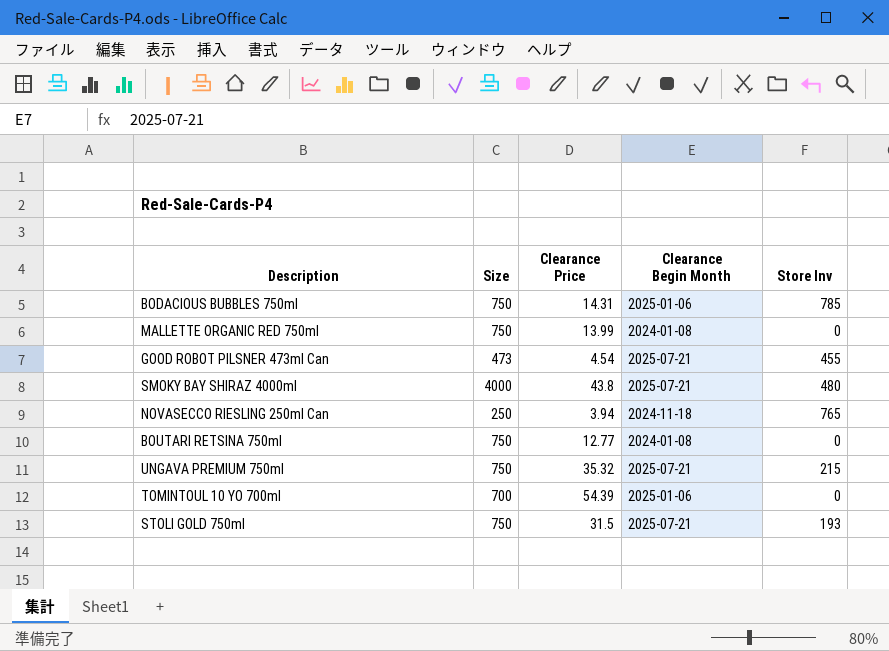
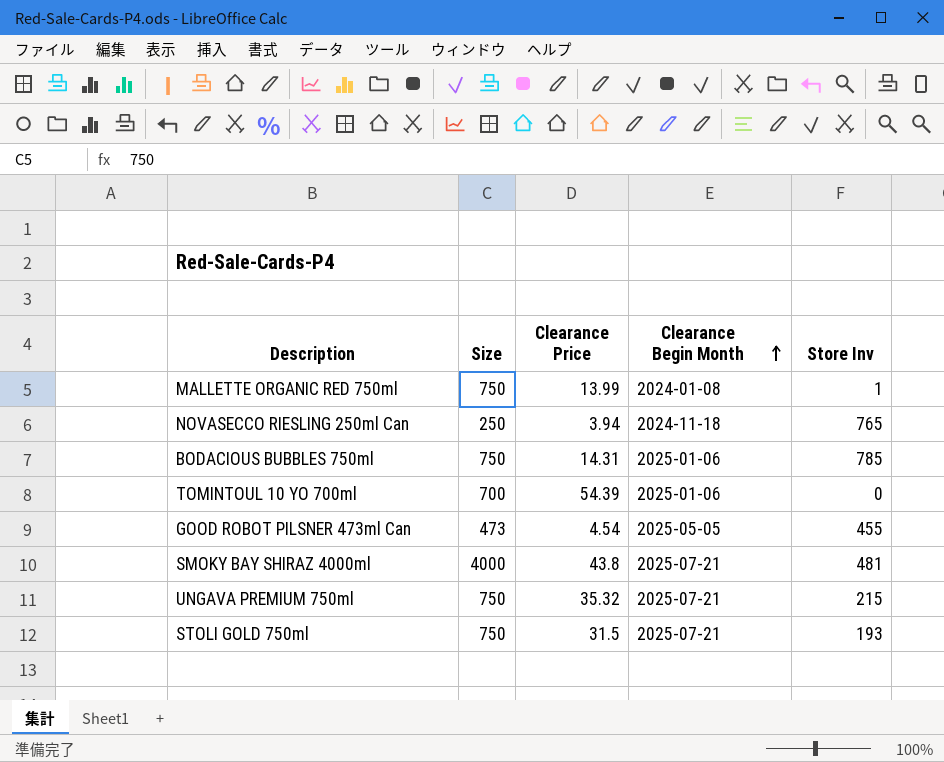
row order: none -> Clearance Begin Month ascending
row BOUTARI RETSINA 750ml: 750 | 12.77 | 2024-01-08 | 0 -> none
MALLETTE ORGANIC RED 750ml | Store Inv: 0 -> 1
GOOD ROBOT PILSNER 473ml Can | Clearance Begin Month: 2025-07-21 -> 2025-05-05
SMOKY BAY SHIRAZ 4000ml | Store Inv: 480 -> 481

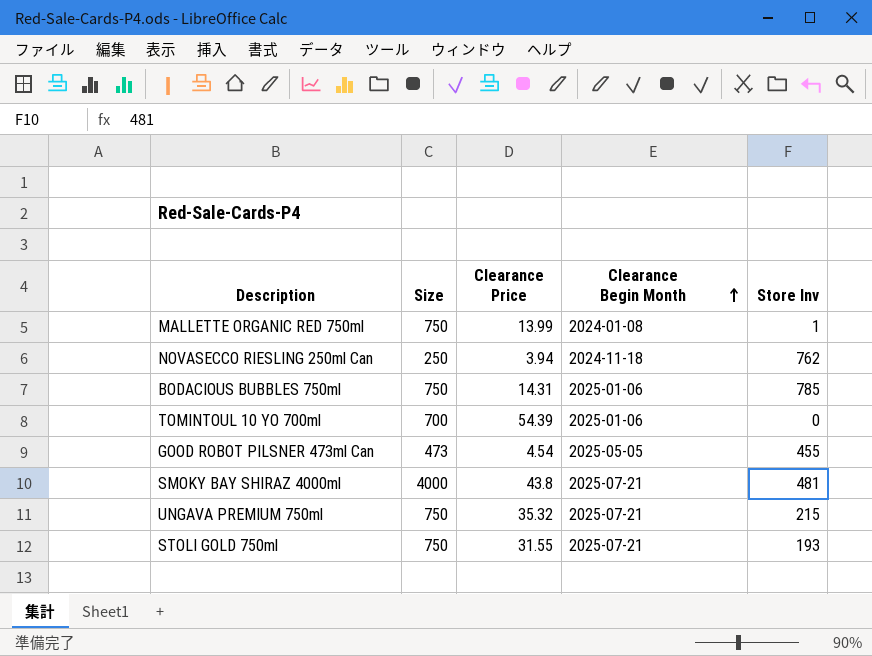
NOVASECCO RIESLING 250ml Can | Store Inv: 765 -> 762
STOLI GOLD 750ml | Clearance Price: 31.5 -> 31.55

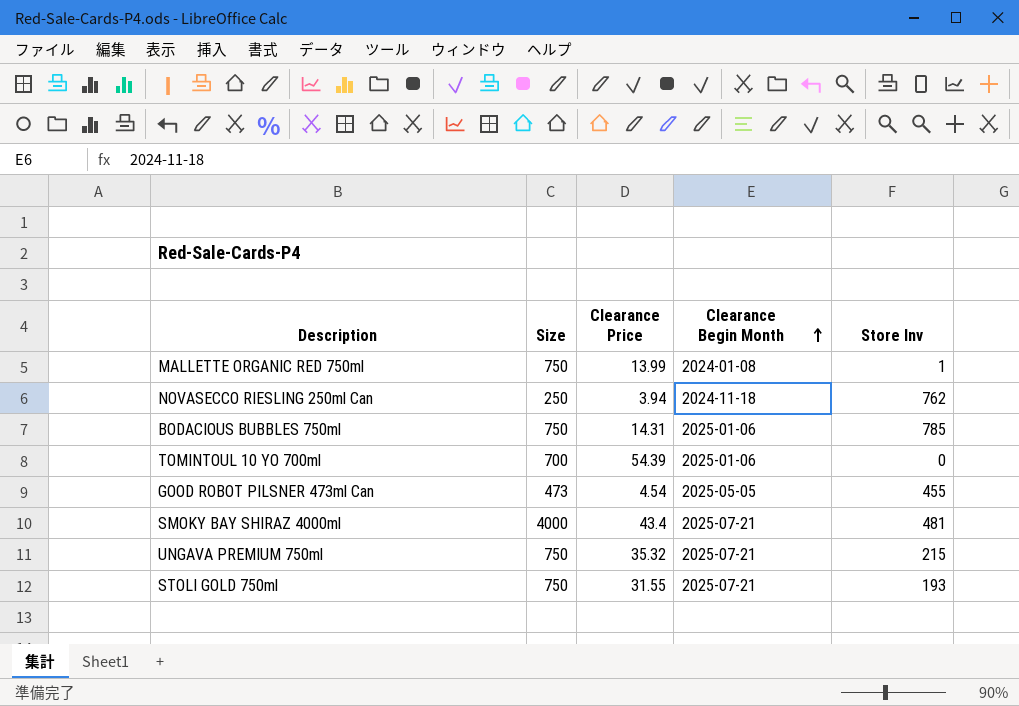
SMOKY BAY SHIRAZ 4000ml | Clearance Price: 43.8 -> 43.4

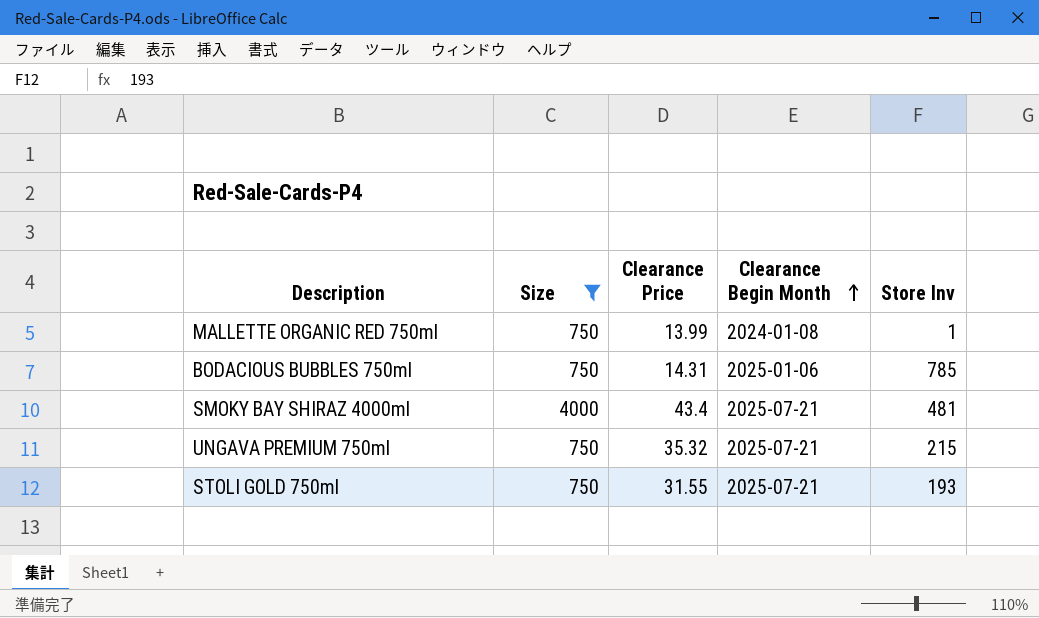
filter: none -> Size >= 750

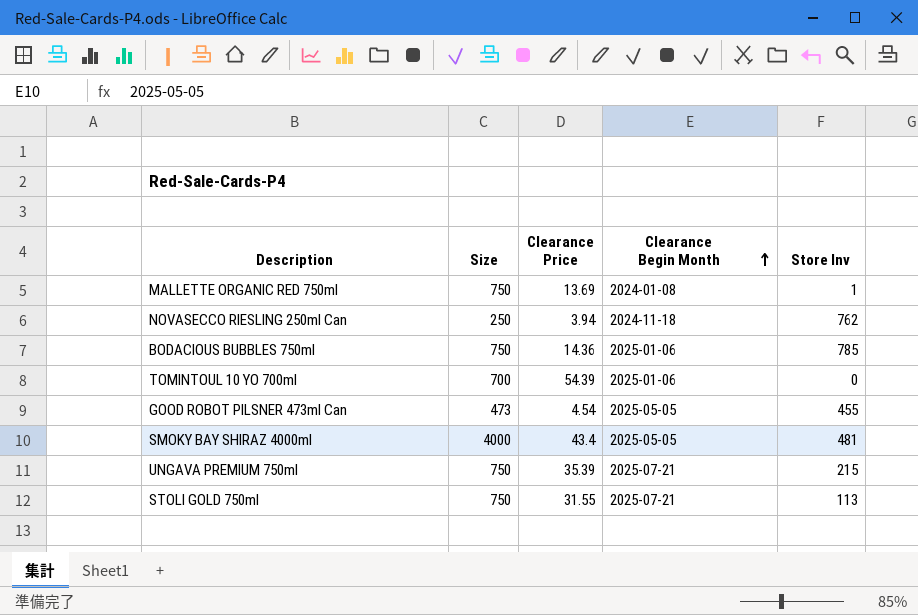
filter: Size >= 750 -> none
MALLETTE ORGANIC RED 750ml | Clearance Price: 13.99 -> 13.69
BODACIOUS BUBBLES 750ml | Clearance Price: 14.31 -> 14.36
SMOKY BAY SHIRAZ 4000ml | Clearance Begin Month: 2025-07-21 -> 2025-05-05
UNGAVA PREMIUM 750ml | Clearance Price: 35.32 -> 35.39
STOLI GOLD 750ml | Store Inv: 193 -> 113

